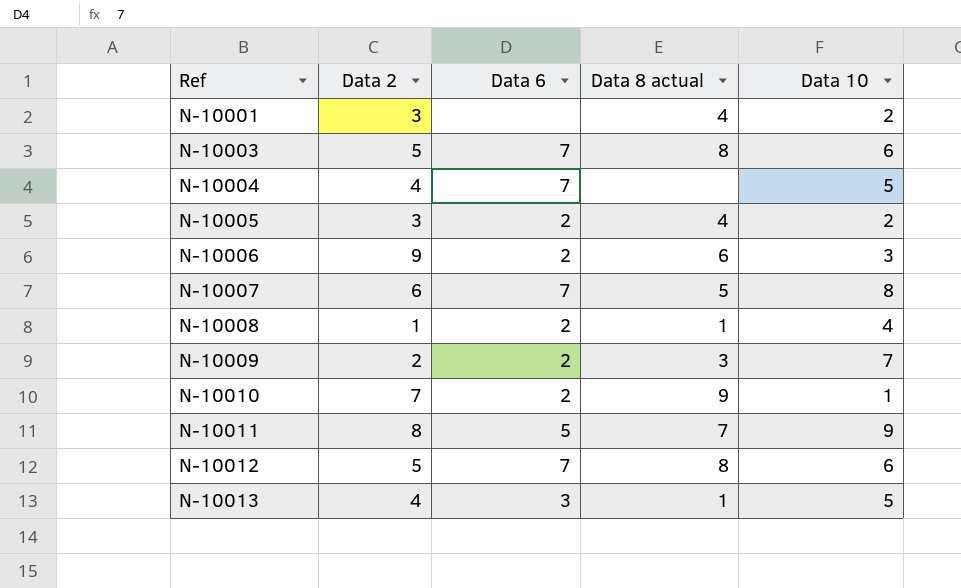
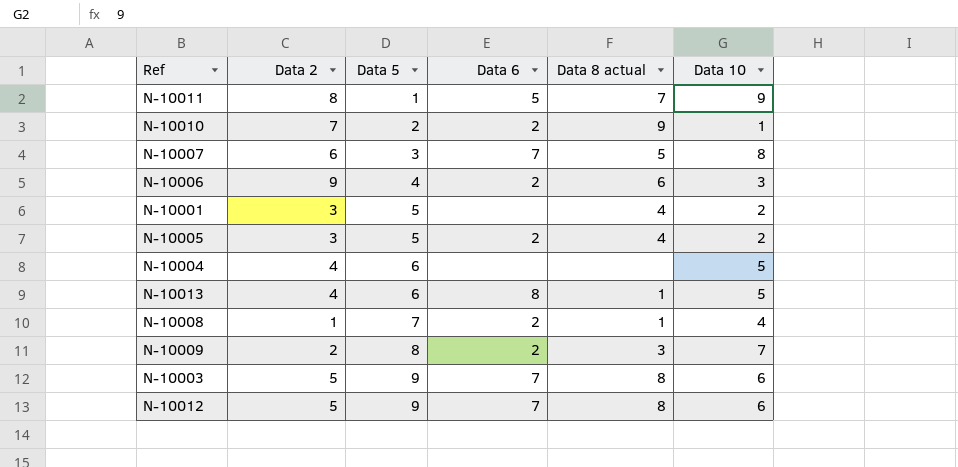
row order: Ref ascending -> Data 5 ascending
column Data 5 | position: none -> 3
N-10004 | Data 6: 7 -> none
N-10013 | Data 6: 3 -> 8

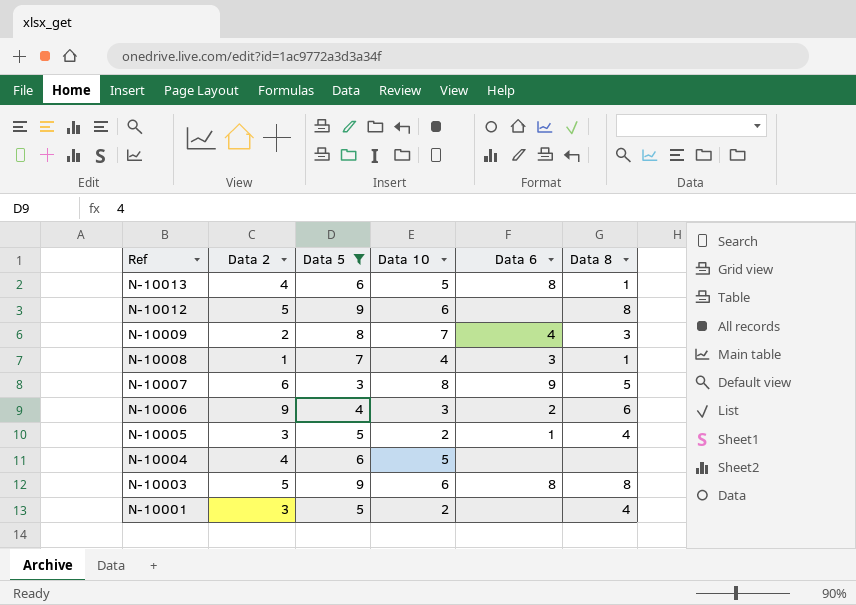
filter: none -> Data 5 >= 3
row order: Data 5 ascending -> Ref descending
column Data 10 | position: 6 -> 4
column name: Data 8 actual -> Data 8
N-10012 | Data 6: 7 -> none
N-10009 | Data 6: 2 -> 4
N-10008 | Data 6: 2 -> 3
N-10007 | Data 6: 7 -> 9
N-10005 | Data 6: 2 -> 1
N-10003 | Data 6: 7 -> 8

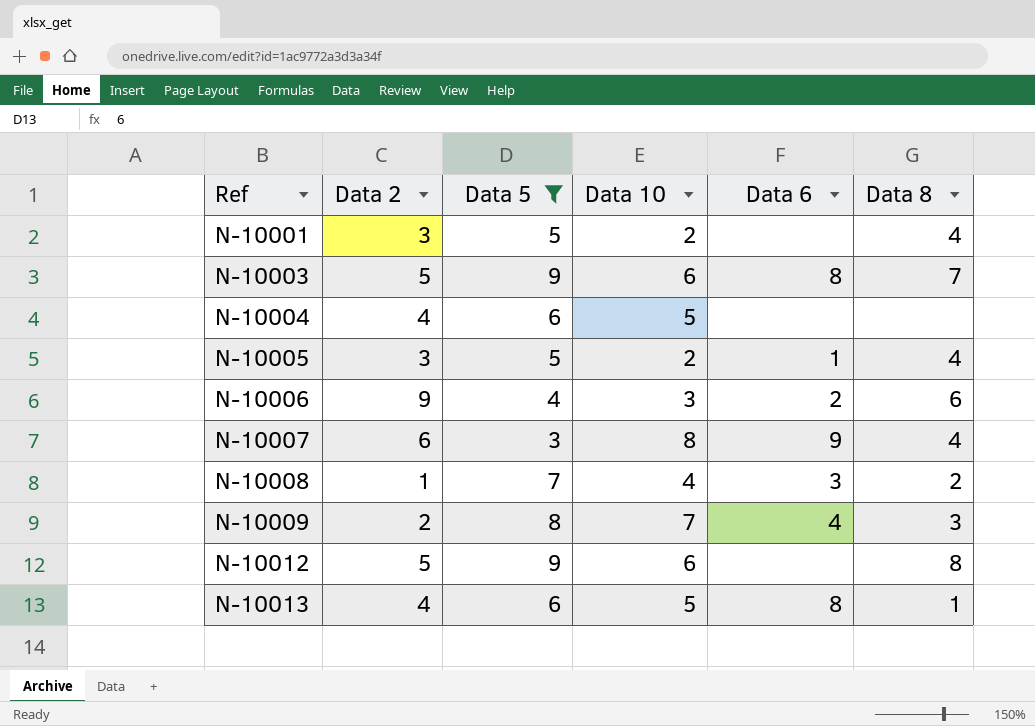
row order: Ref descending -> Ref ascending
N-10003 | Data 8: 8 -> 7
N-10007 | Data 8: 5 -> 4
N-10008 | Data 8: 1 -> 2

